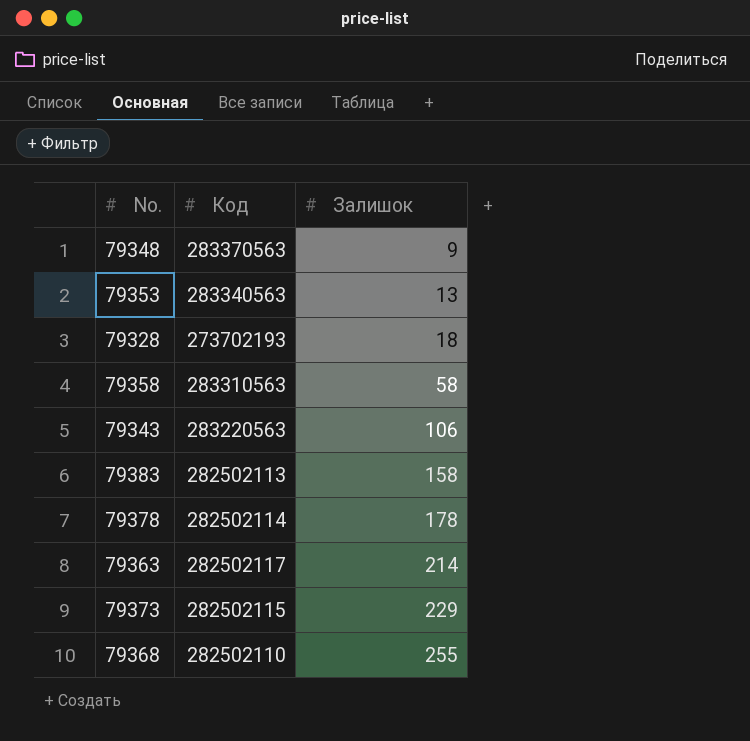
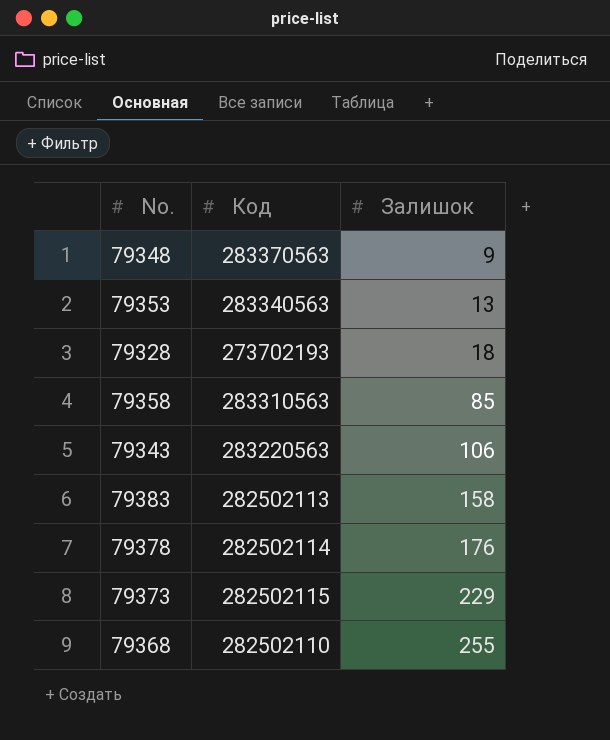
row 79363: 282502117 | 214 -> none
79358 | Залишок: 58 -> 85
79378 | Залишок: 178 -> 176

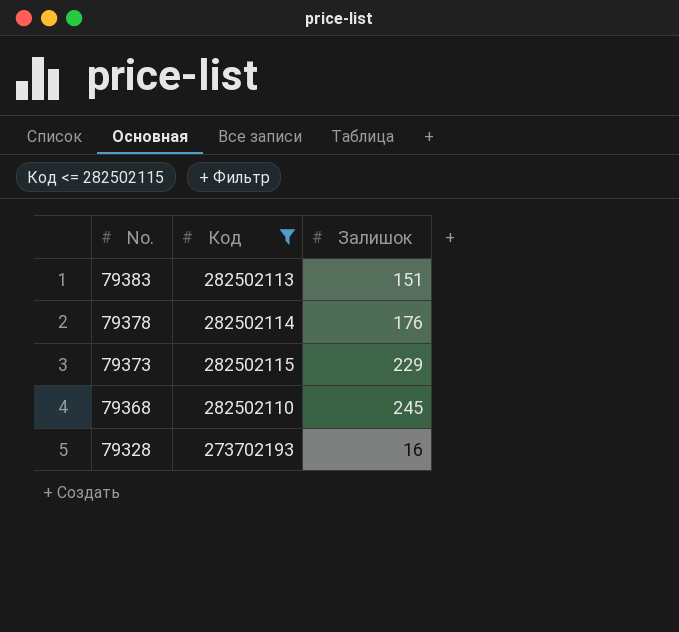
filter: none -> Код <= 282502115
row order: Залишок ascending -> No. descending
79383 | Залишок: 158 -> 151
79368 | Залишок: 255 -> 245
79328 | Залишок: 18 -> 16

